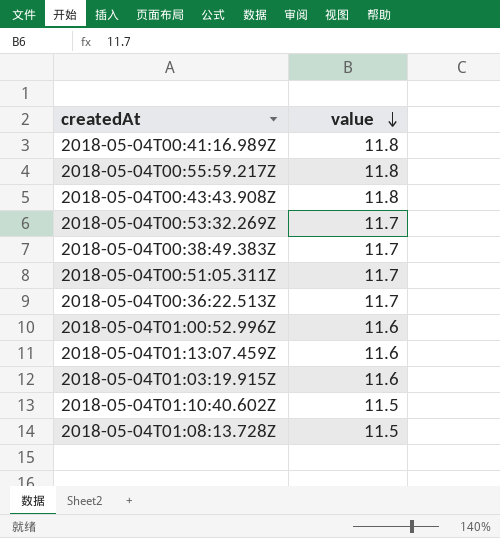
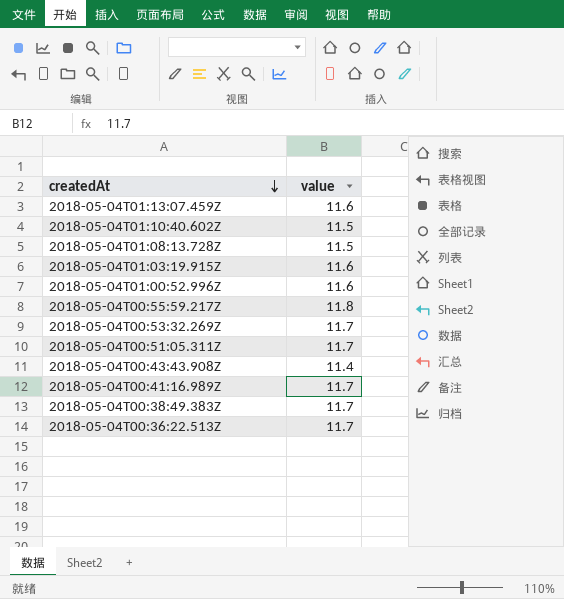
row order: value descending -> createdAt descending
2018-05-04T00:43:43.908Z | value: 11.8 -> 11.4
2018-05-04T00:41:16.989Z | value: 11.8 -> 11.7

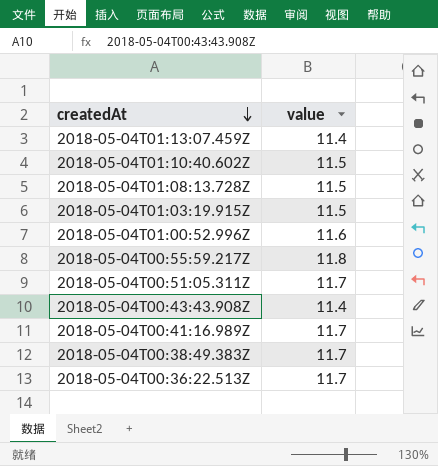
row 2018-05-04T00:53:32.269Z: 11.7 -> none
2018-05-04T01:13:07.459Z | value: 11.6 -> 11.4
2018-05-04T01:03:19.915Z | value: 11.6 -> 11.5

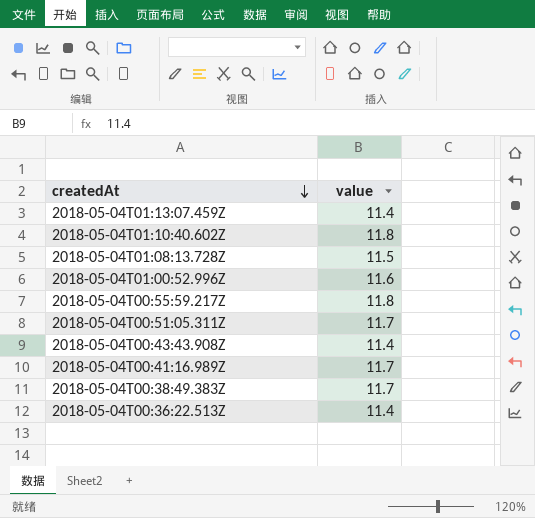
row 2018-05-04T01:03:19.915Z: 11.5 -> none
2018-05-04T01:10:40.602Z | value: 11.5 -> 11.8
2018-05-04T00:36:22.513Z | value: 11.7 -> 11.4

